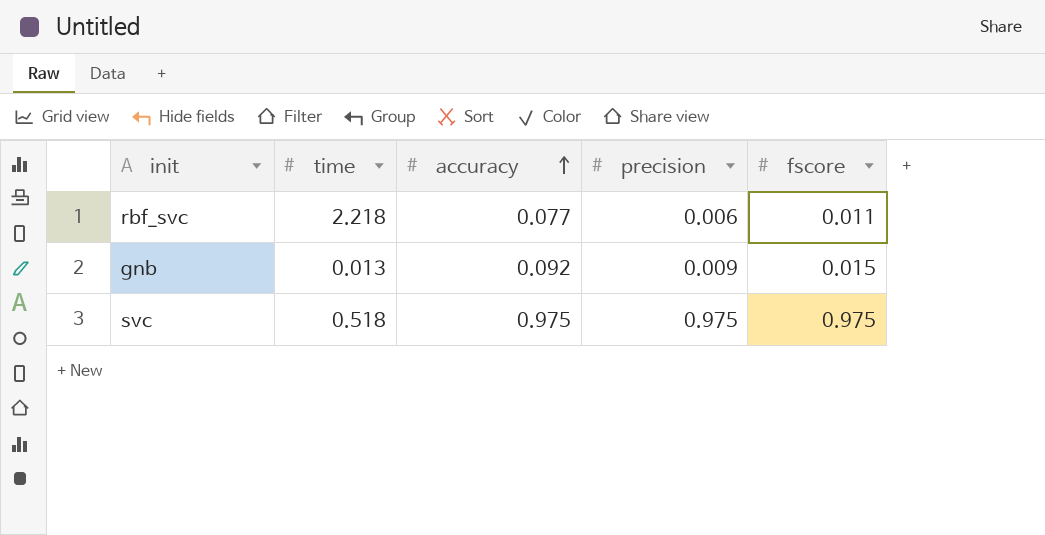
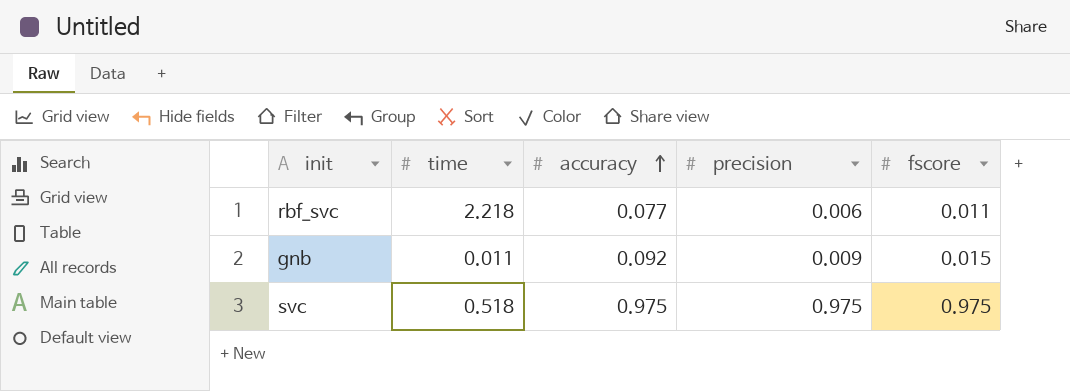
gnb | time: 0.013 -> 0.011

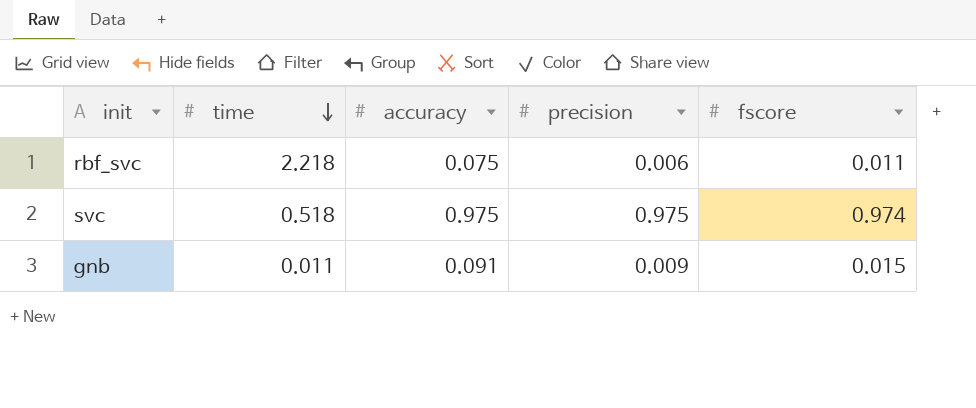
row order: accuracy ascending -> time descending
rbf_svc | accuracy: 0.077 -> 0.075
svc | fscore: 0.975 -> 0.974
gnb | accuracy: 0.092 -> 0.091

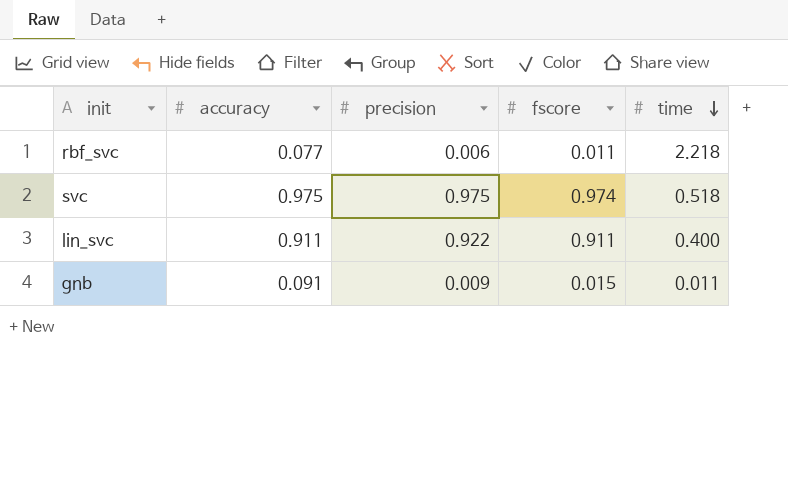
column time | position: 2 -> 5
rbf_svc | accuracy: 0.075 -> 0.077
row lin_svc: none -> 0.911 | 0.922 | 0.911 | 0.400

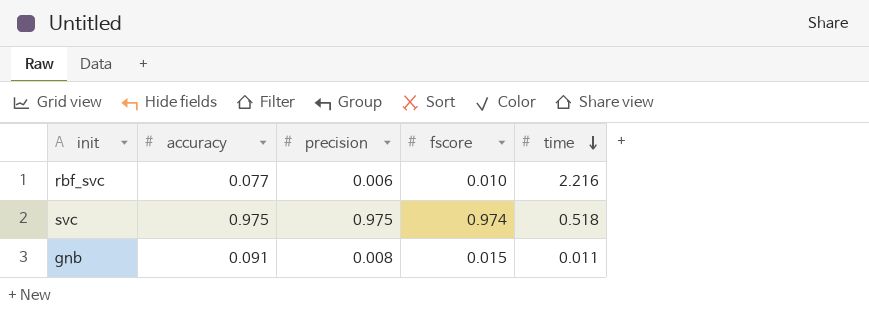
row lin_svc: 0.911 | 0.922 | 0.911 | 0.400 -> none
rbf_svc | fscore: 0.011 -> 0.010
rbf_svc | time: 2.218 -> 2.216
gnb | precision: 0.009 -> 0.008

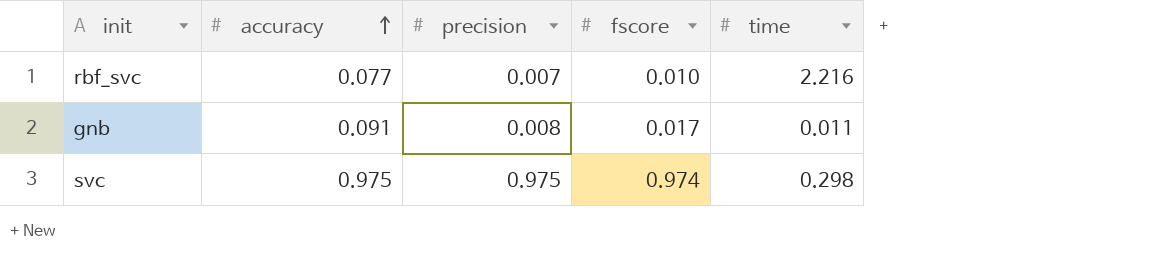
row order: time descending -> accuracy ascending
rbf_svc | precision: 0.006 -> 0.007
gnb | fscore: 0.015 -> 0.017
svc | time: 0.518 -> 0.298

